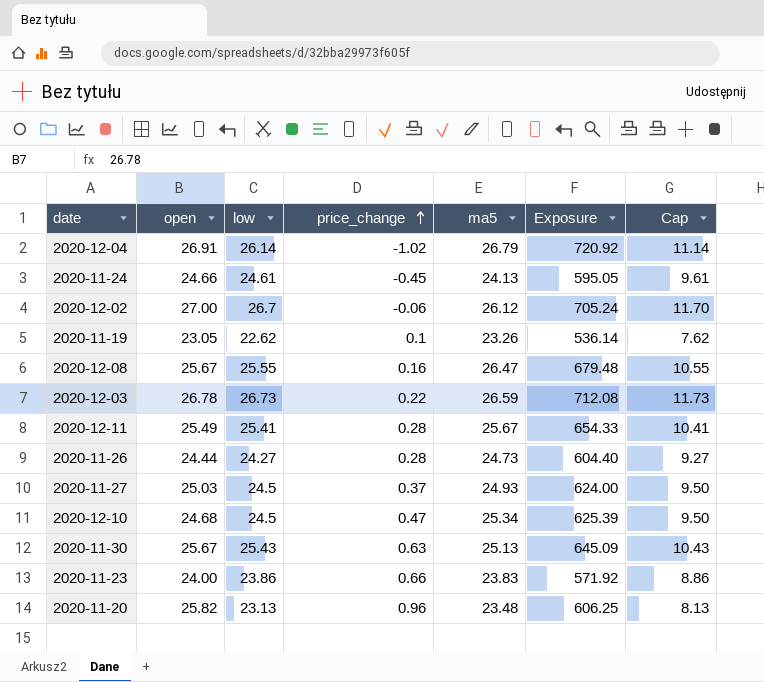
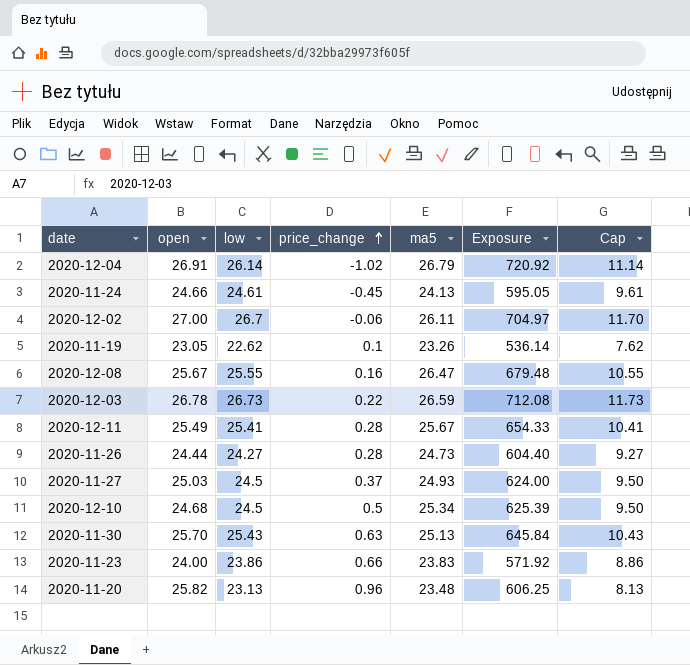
2020-12-02 | ma5: 26.12 -> 26.11
2020-12-02 | Exposure: 705.24 -> 704.97
2020-12-10 | price_change: 0.47 -> 0.5
2020-11-30 | open: 25.67 -> 25.70
2020-11-30 | Exposure: 645.09 -> 645.84

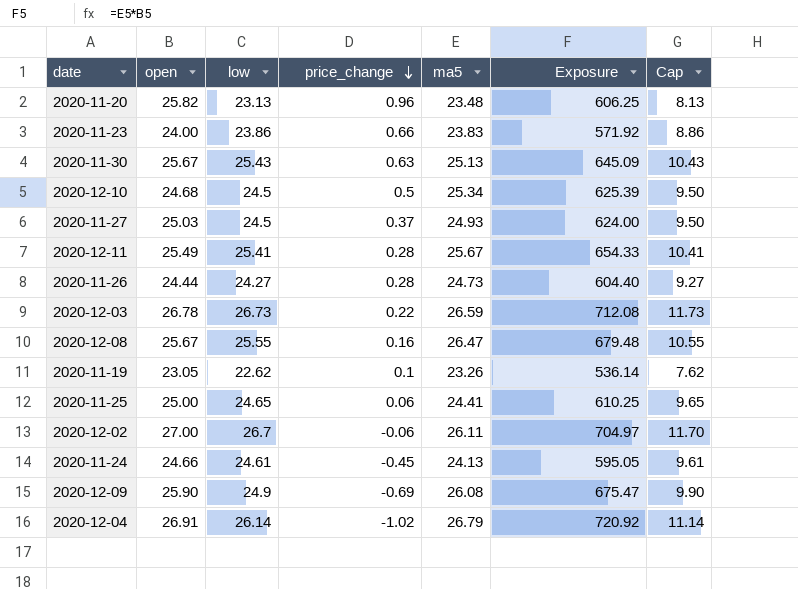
row order: price_change ascending -> price_change descending
2020-11-30 | open: 25.70 -> 25.67
2020-11-30 | Exposure: 645.84 -> 645.09
row 2020-11-25: none -> 25.00 | 24.65 | 0.06 | 24.41 | 610.25 | 9.65
row 2020-12-09: none -> 25.90 | 24.9 | -0.69 | 26.08 | 675.47 | 9.90

